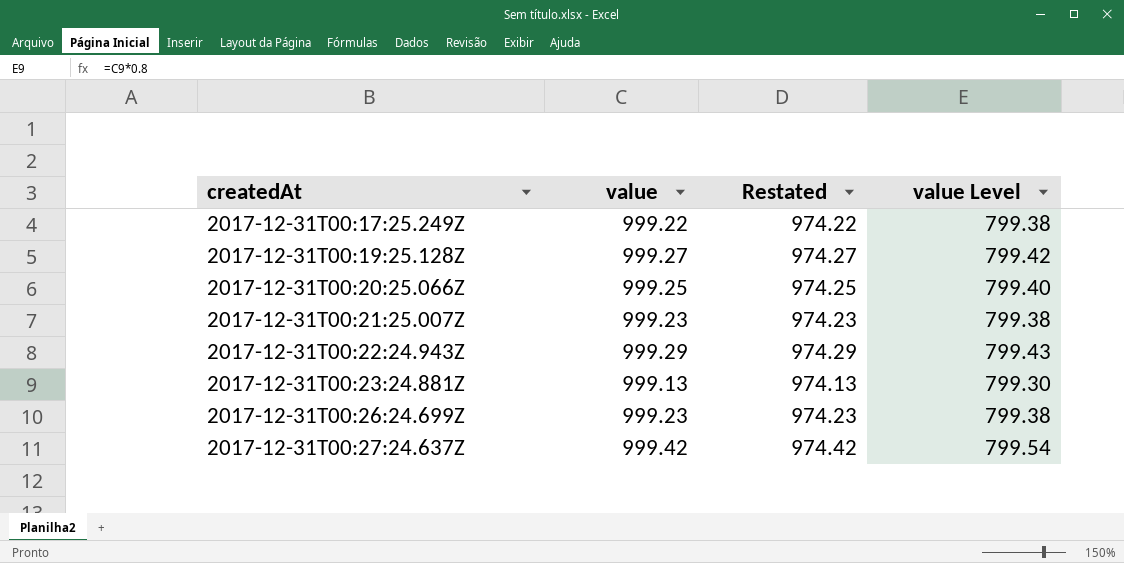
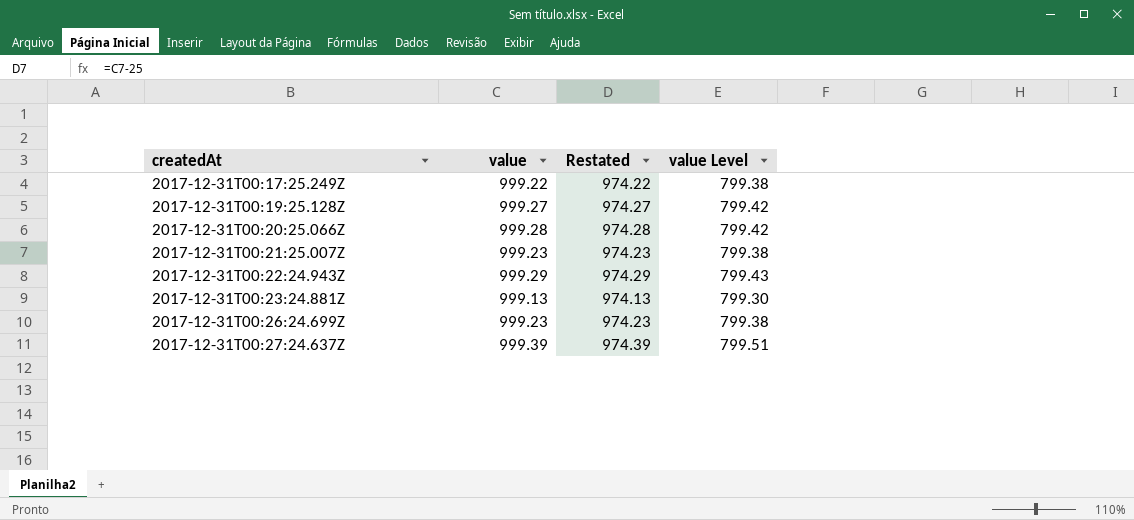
2017-12-31T00:20:25.066Z | value: 999.25 -> 999.28
2017-12-31T00:20:25.066Z | Restated: 974.25 -> 974.28
2017-12-31T00:20:25.066Z | value Level: 799.40 -> 799.42
2017-12-31T00:27:24.637Z | value: 999.42 -> 999.39
2017-12-31T00:27:24.637Z | Restated: 974.42 -> 974.39
2017-12-31T00:27:24.637Z | value Level: 799.54 -> 799.51

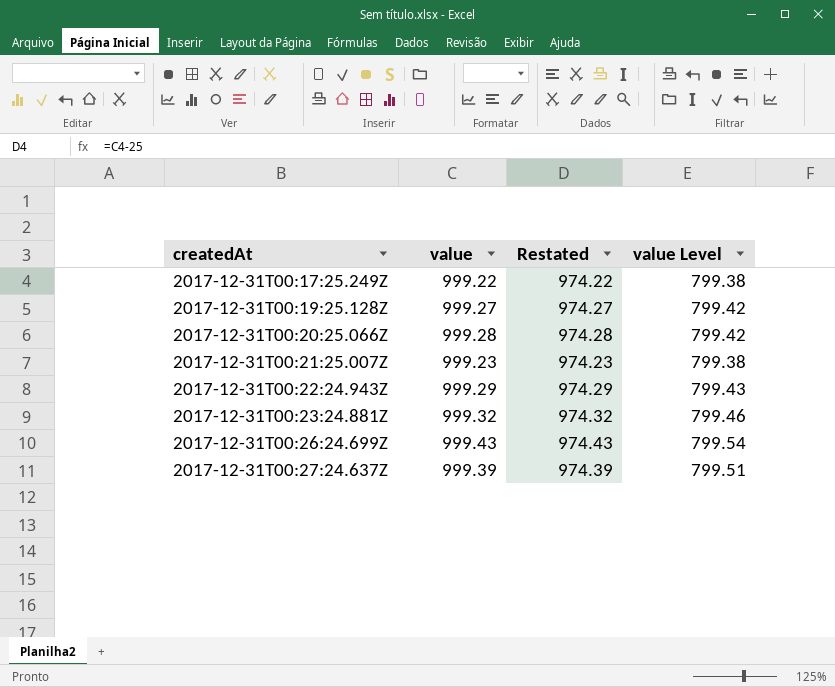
2017-12-31T00:23:24.881Z | value: 999.13 -> 999.32
2017-12-31T00:23:24.881Z | Restated: 974.13 -> 974.32
2017-12-31T00:23:24.881Z | value Level: 799.30 -> 799.46
2017-12-31T00:26:24.699Z | value: 999.23 -> 999.43
2017-12-31T00:26:24.699Z | Restated: 974.23 -> 974.43
2017-12-31T00:26:24.699Z | value Level: 799.38 -> 799.54

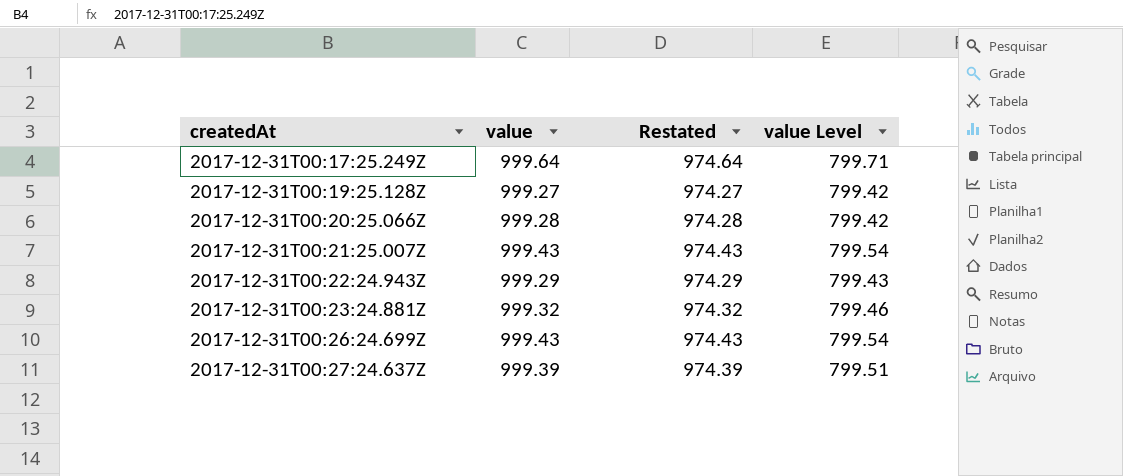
2017-12-31T00:17:25.249Z | value: 999.22 -> 999.64
2017-12-31T00:17:25.249Z | Restated: 974.22 -> 974.64
2017-12-31T00:17:25.249Z | value Level: 799.38 -> 799.71
2017-12-31T00:21:25.007Z | value: 999.23 -> 999.43
2017-12-31T00:21:25.007Z | Restated: 974.23 -> 974.43
2017-12-31T00:21:25.007Z | value Level: 799.38 -> 799.54

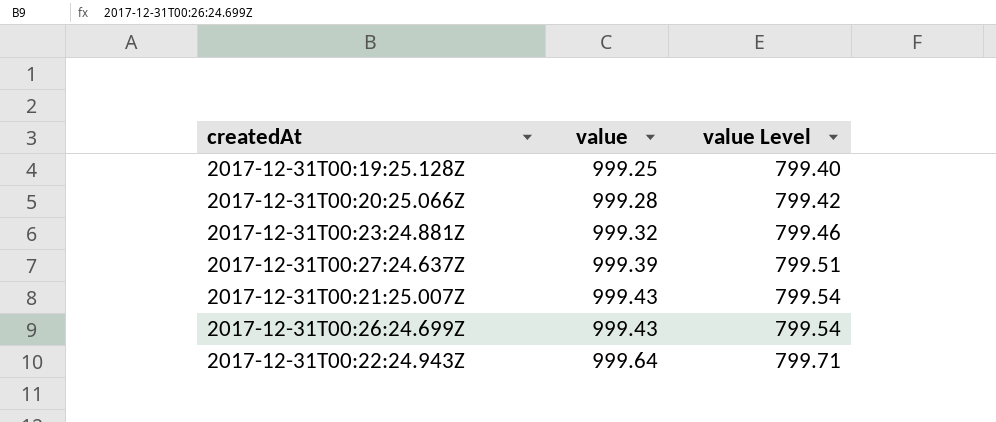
row order: createdAt ascending -> value ascending
column Restated | formula: [value] - 25 -> none
row 2017-12-31T00:17:25.249Z: 999.64 | 974.64 | 799.71 -> none
2017-12-31T00:19:25.128Z | value: 999.27 -> 999.25
2017-12-31T00:19:25.128Z | value Level: 799.42 -> 799.40
2017-12-31T00:22:24.943Z | value: 999.29 -> 999.64
2017-12-31T00:22:24.943Z | value Level: 799.43 -> 799.71

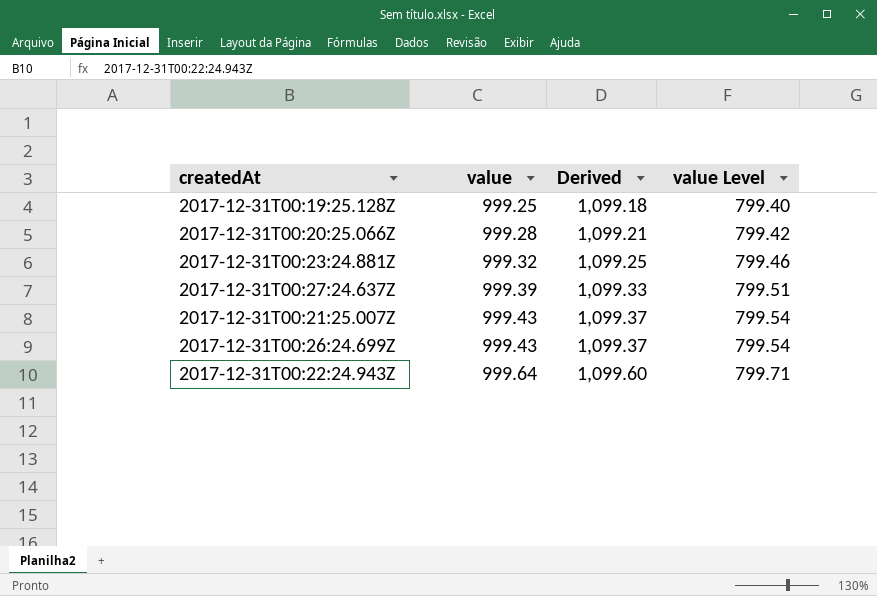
column Derived | formula: none -> [value] * 1.1

